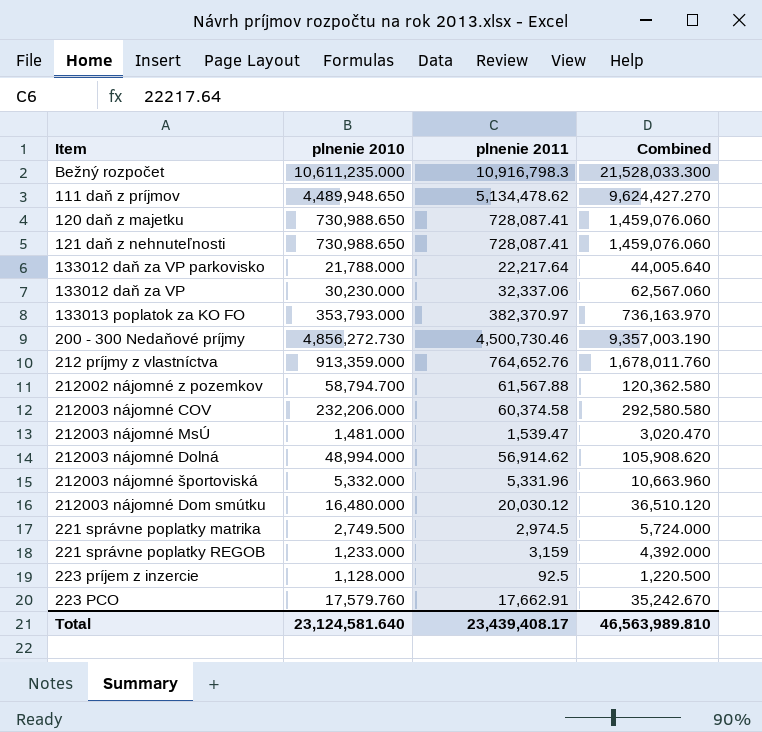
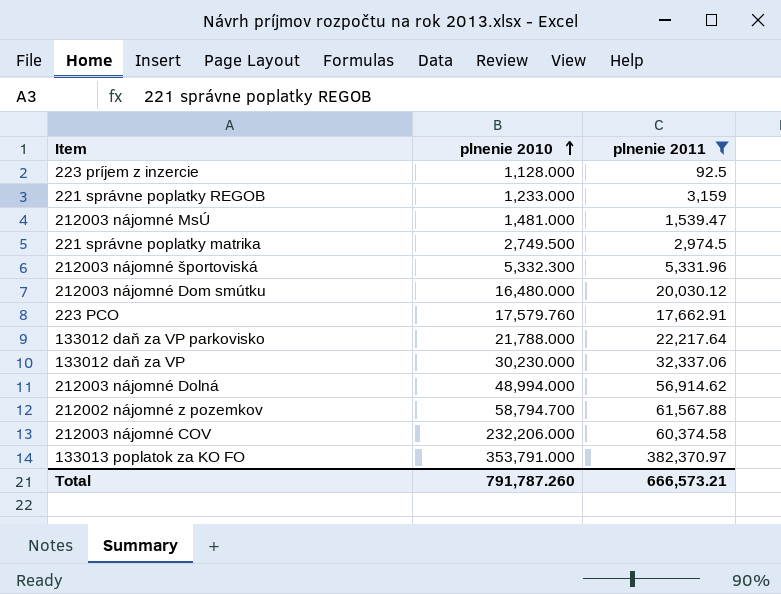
filter: none -> plnenie 2011 <= 382,370.97
row order: none -> plnenie 2010 ascending
column Combined | formula: [plnenie 2010] + [plnenie 2011] -> none
212003 nájomné športoviská | plnenie 2010: 5,332.000 -> 5,332.300
133013 poplatok za KO FO | plnenie 2010: 353,793.000 -> 353,791.000
Total | plnenie 2010: 23,124,581.640 -> 791,787.260
Total | plnenie 2011: 23,439,408.17 -> 666,573.21

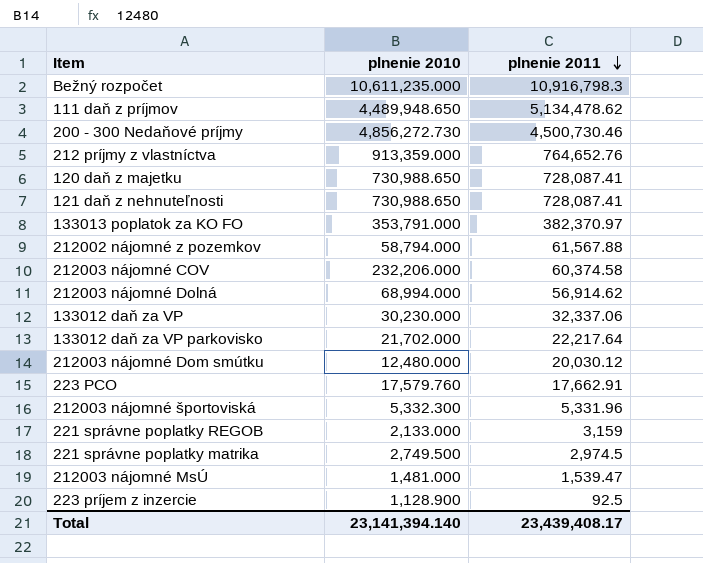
filter: plnenie 2011 <= 382,370.97 -> none
row order: plnenie 2010 ascending -> plnenie 2011 descending
212002 nájomné z pozemkov | plnenie 2010: 58,794.700 -> 58,794.000
212003 nájomné Dolná | plnenie 2010: 48,994.000 -> 68,994.000
133012 daň za VP parkovisko | plnenie 2010: 21,788.000 -> 21,702.000
212003 nájomné Dom smútku | plnenie 2010: 16,480.000 -> 12,480.000
221 správne poplatky REGOB | plnenie 2010: 1,233.000 -> 2,133.000
223 príjem z inzercie | plnenie 2010: 1,128.000 -> 1,128.900
Total | plnenie 2010: 791,787.260 -> 23,141,394.140
Total | plnenie 2011: 666,573.21 -> 23,439,408.17

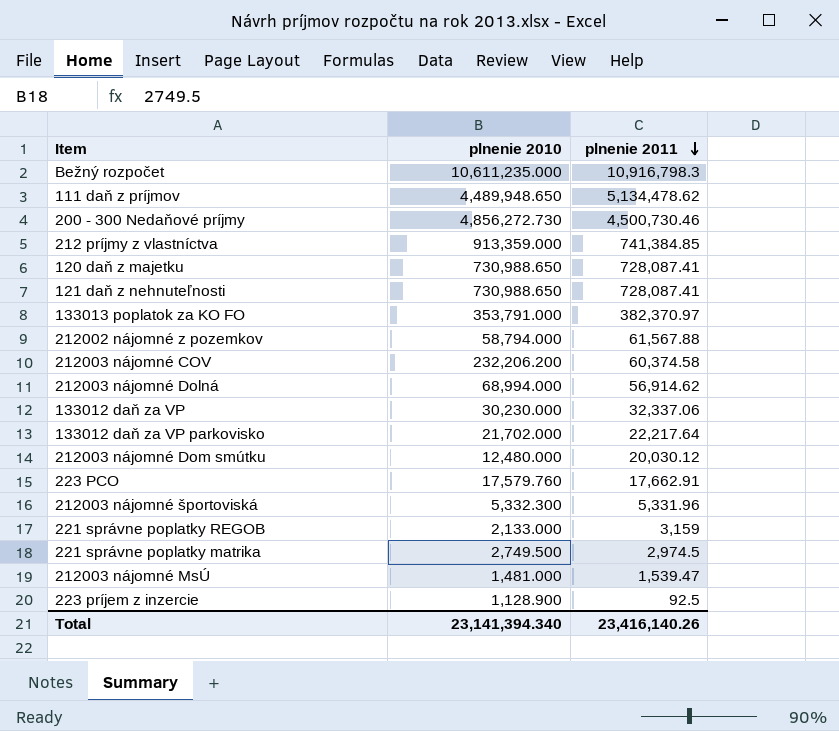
212 príjmy z vlastníctva | plnenie 2011: 764,652.76 -> 741,384.85
212003 nájomné COV | plnenie 2010: 232,206.000 -> 232,206.200
Total | plnenie 2010: 23,141,394.140 -> 23,141,394.340
Total | plnenie 2011: 23,439,408.17 -> 23,416,140.26

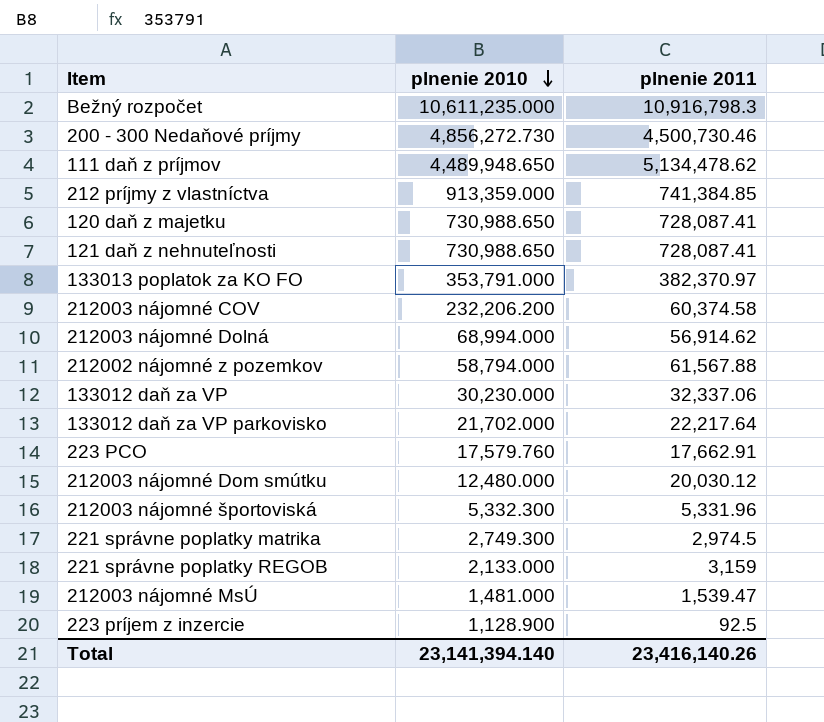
row order: plnenie 2011 descending -> plnenie 2010 descending
221 správne poplatky matrika | plnenie 2010: 2,749.500 -> 2,749.300
Total | plnenie 2010: 23,141,394.340 -> 23,141,394.140

